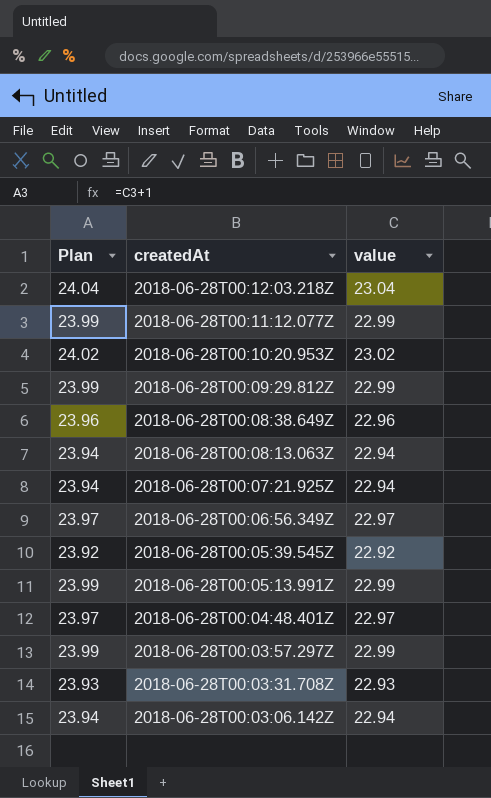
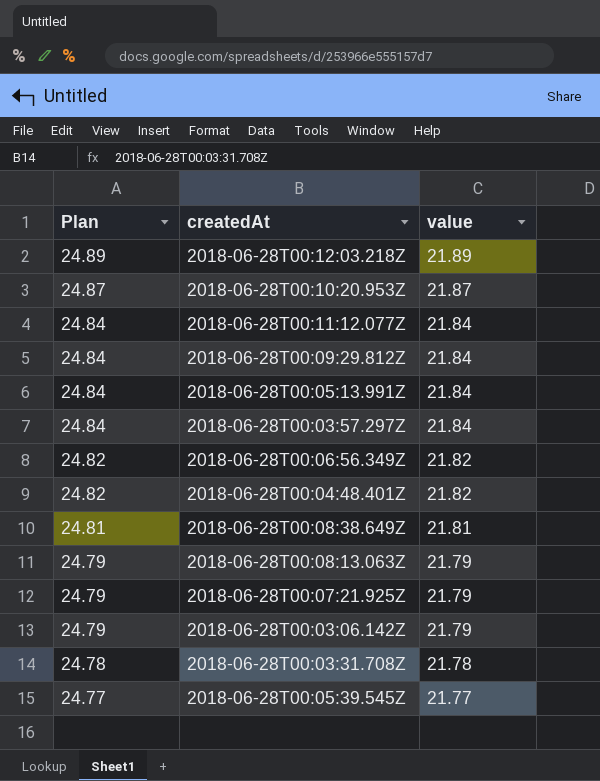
row order: createdAt descending -> Plan descending
column Plan | formula: [value] + 1 -> [value] + 3
2018-06-28T00:12:03.218Z | value: 23.04 -> 21.89
2018-06-28T00:10:20.953Z | value: 23.02 -> 21.87
2018-06-28T00:11:12.077Z | value: 22.99 -> 21.84
2018-06-28T00:09:29.812Z | value: 22.99 -> 21.84
2018-06-28T00:05:13.991Z | value: 22.99 -> 21.84
2018-06-28T00:03:57.297Z | value: 22.99 -> 21.84
2018-06-28T00:06:56.349Z | value: 22.97 -> 21.82
2018-06-28T00:04:48.401Z | value: 22.97 -> 21.82
2018-06-28T00:08:38.649Z | value: 22.96 -> 21.81
2018-06-28T00:08:13.063Z | value: 22.94 -> 21.79
2018-06-28T00:07:21.925Z | value: 22.94 -> 21.79
2018-06-28T00:03:06.142Z | value: 22.94 -> 21.79
2018-06-28T00:03:31.708Z | value: 22.93 -> 21.78
2018-06-28T00:05:39.545Z | value: 22.92 -> 21.77

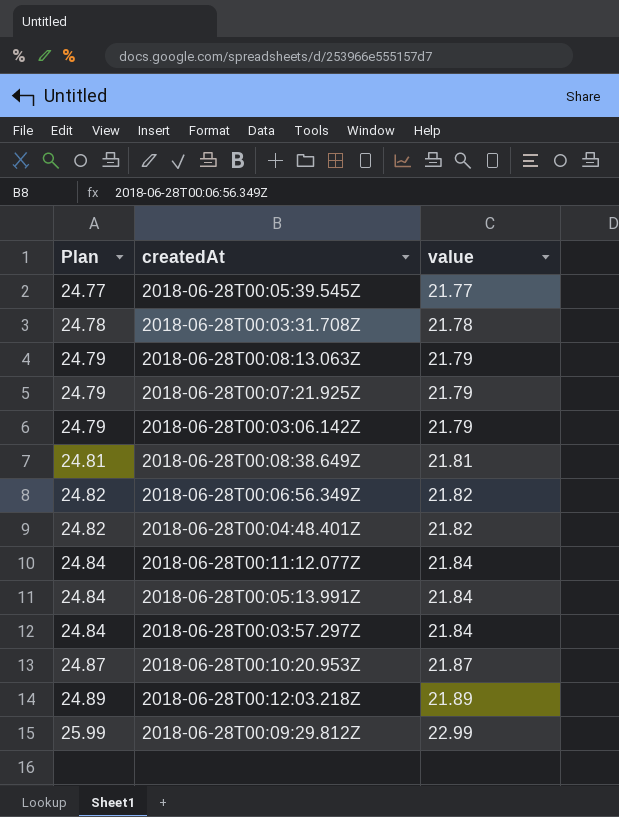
row order: Plan descending -> Plan ascending
2018-06-28T00:09:29.812Z | Plan: 24.84 -> 25.99
2018-06-28T00:09:29.812Z | value: 21.84 -> 22.99

